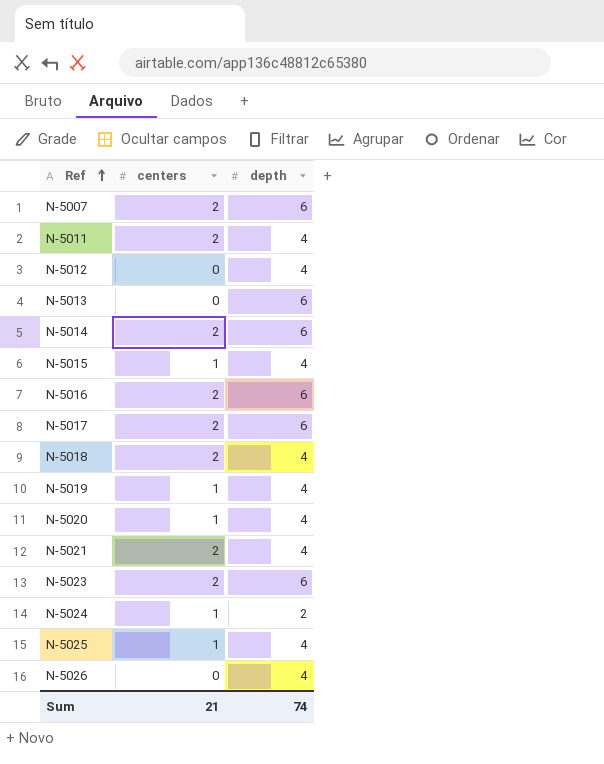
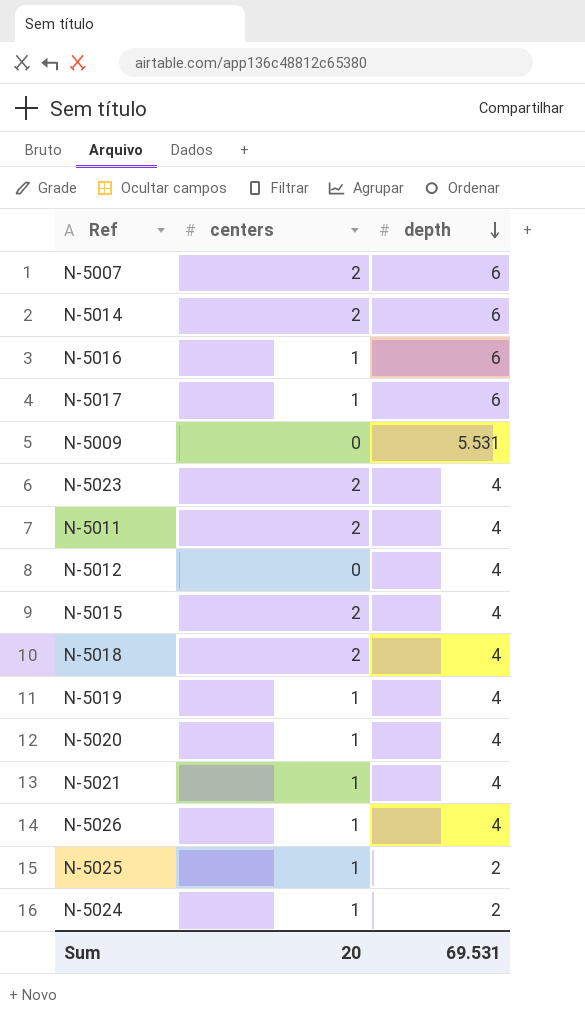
row order: Ref ascending -> depth descending
row N-5013: 0 | 6 -> none
N-5016 | centers: 2 -> 1
N-5017 | centers: 2 -> 1
row N-5009: none -> 0 | 5.531
N-5023 | depth: 6 -> 4
N-5015 | centers: 1 -> 2
N-5021 | centers: 2 -> 1
N-5026 | centers: 0 -> 1
N-5025 | depth: 4 -> 2
Sum | centers: 21 -> 20
Sum | depth: 74 -> 69.531

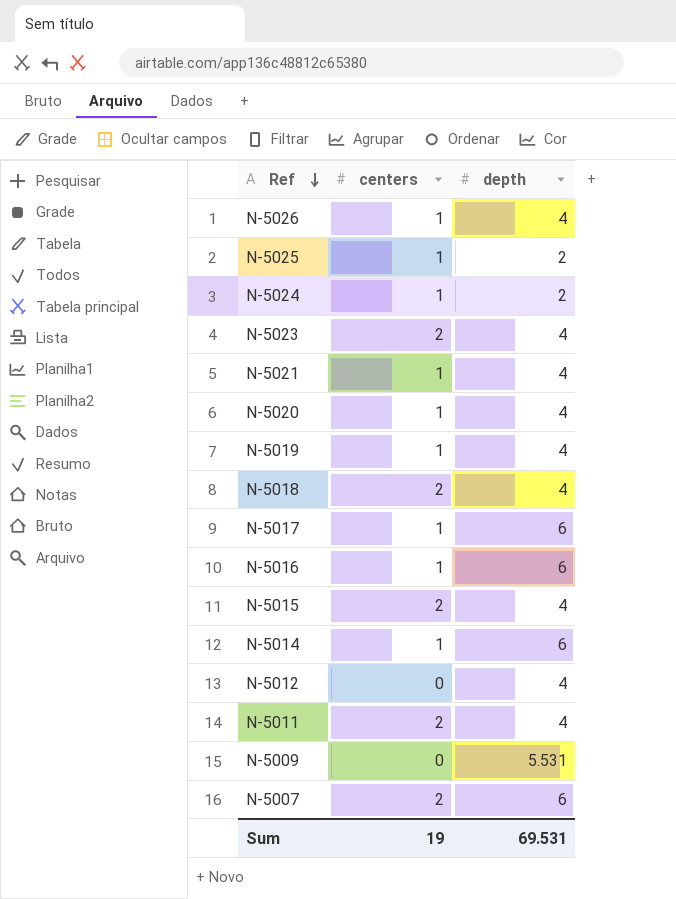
row order: depth descending -> Ref descending
N-5014 | centers: 2 -> 1
Sum | centers: 20 -> 19

